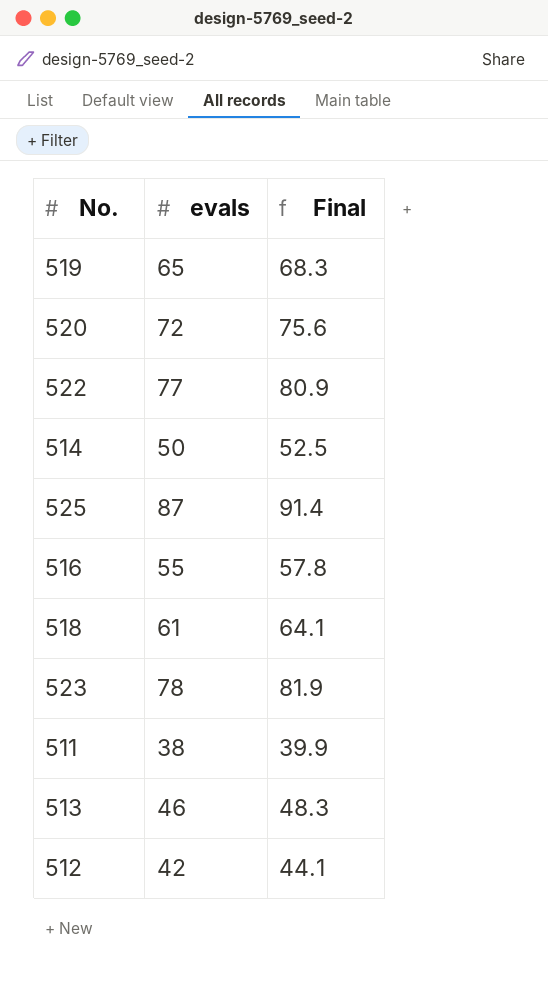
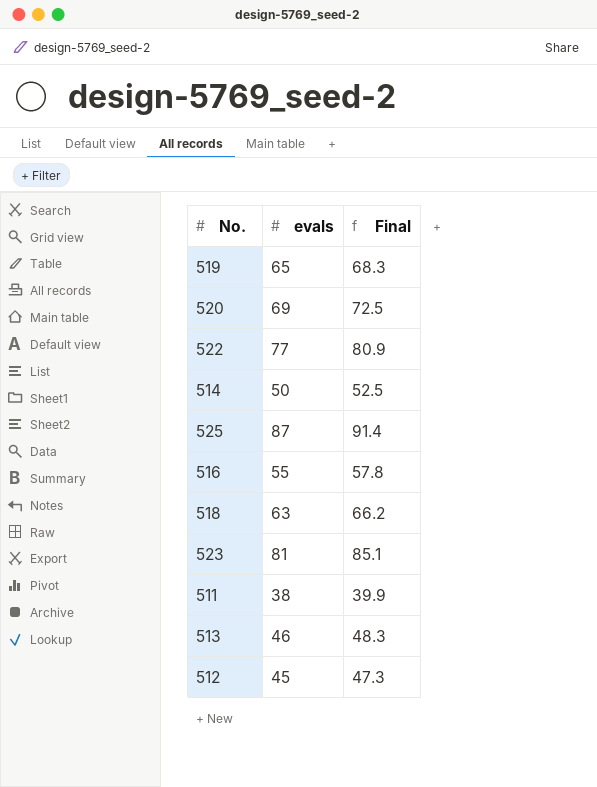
520 | evals: 72 -> 69
520 | Final: 75.6 -> 72.5
518 | evals: 61 -> 63
518 | Final: 64.1 -> 66.2
523 | evals: 78 -> 81
523 | Final: 81.9 -> 85.1
512 | evals: 42 -> 45
512 | Final: 44.1 -> 47.3

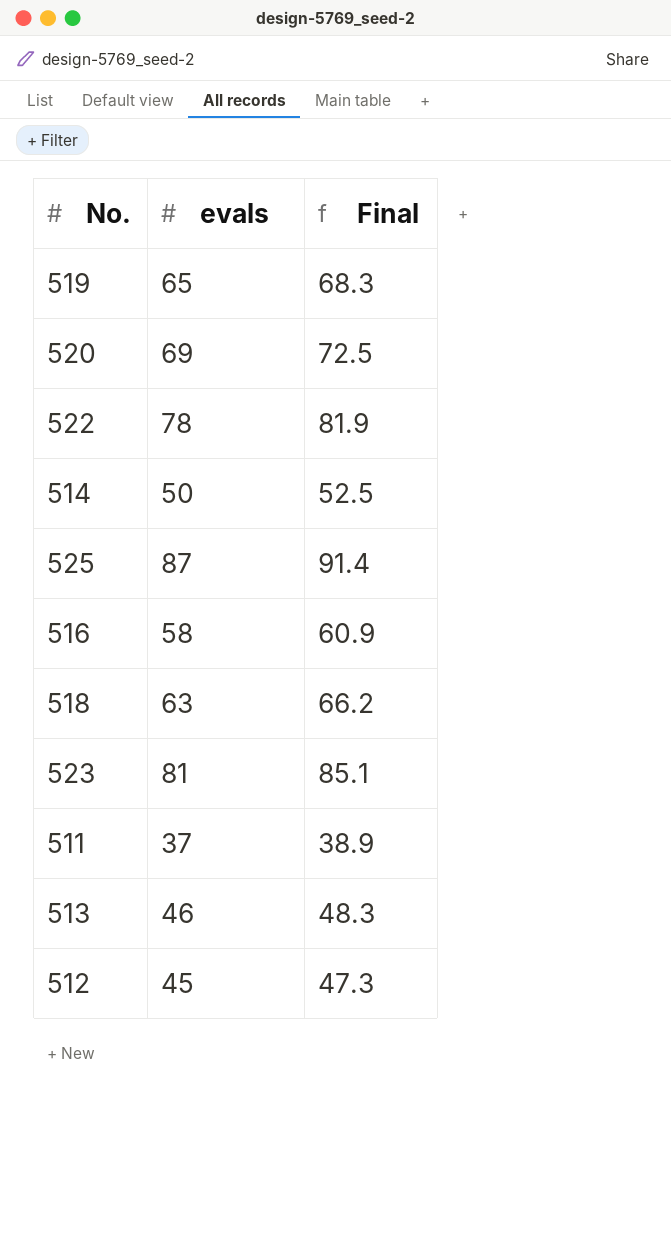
522 | evals: 77 -> 78
522 | Final: 80.9 -> 81.9
516 | evals: 55 -> 58
516 | Final: 57.8 -> 60.9
511 | evals: 38 -> 37
511 | Final: 39.9 -> 38.9

